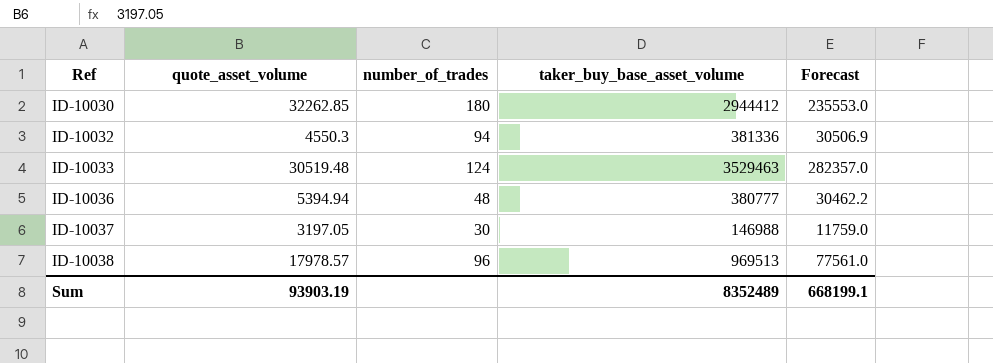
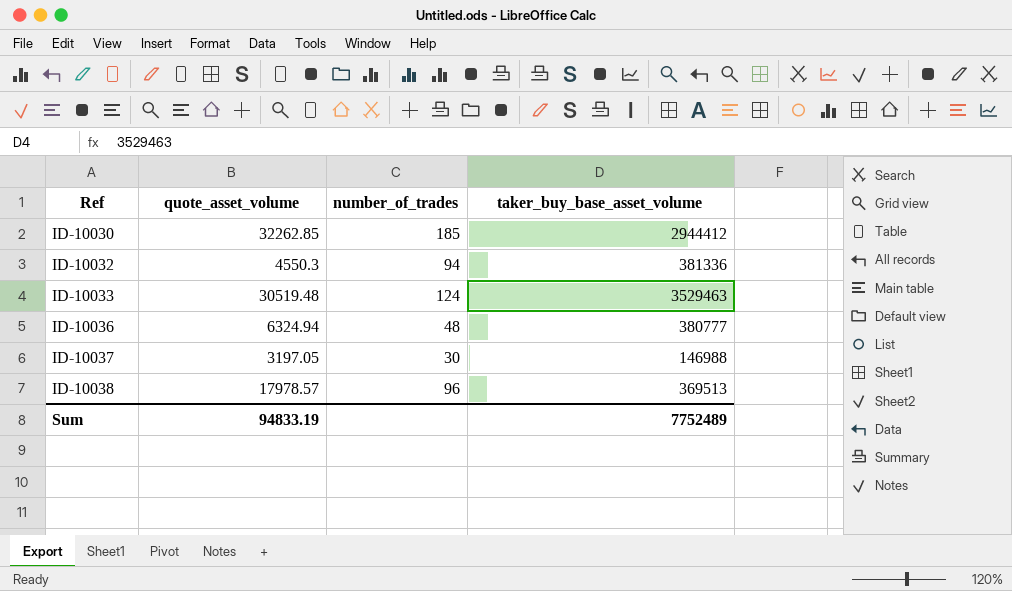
column Forecast | formula: [taker_buy_base_asset_volume] * 0.08 -> none
ID-10030 | number_of_trades: 180 -> 185
ID-10036 | quote_asset_volume: 5394.94 -> 6324.94
ID-10038 | taker_buy_base_asset_volume: 969513 -> 369513
Sum | quote_asset_volume: 93903.19 -> 94833.19
Sum | taker_buy_base_asset_volume: 8352489 -> 7752489

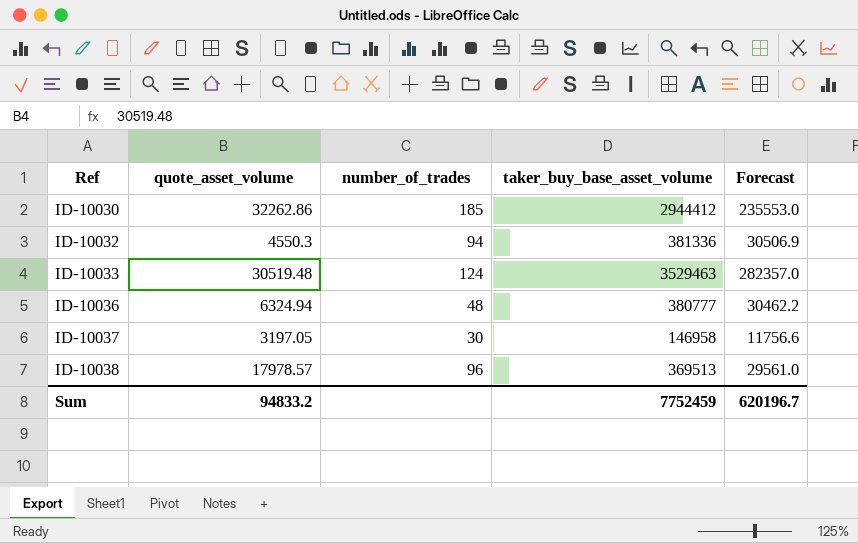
column Forecast | formula: none -> [taker_buy_base_asset_volume] * 0.08
ID-10030 | quote_asset_volume: 32262.85 -> 32262.86
ID-10037 | taker_buy_base_asset_volume: 146988 -> 146958
Sum | quote_asset_volume: 94833.19 -> 94833.2
Sum | taker_buy_base_asset_volume: 7752489 -> 7752459

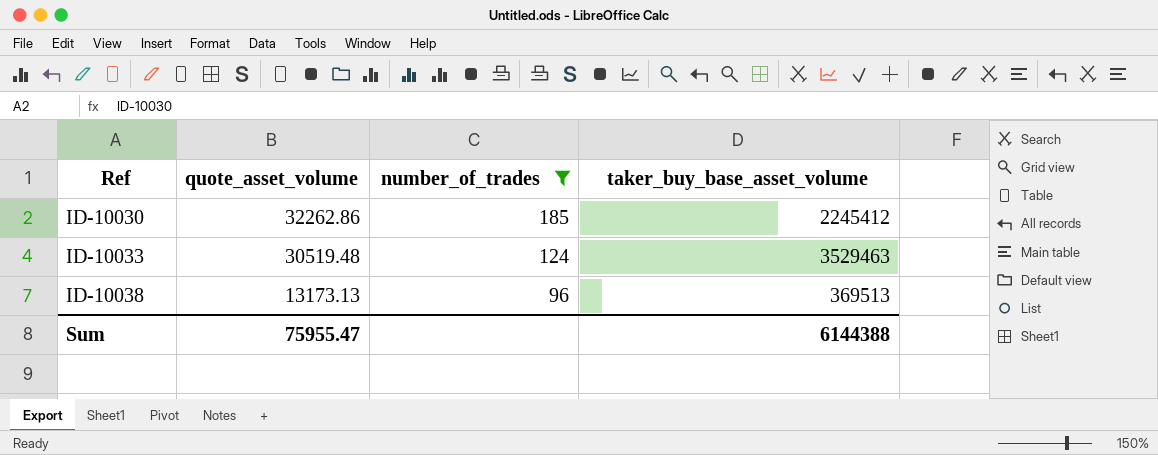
filter: none -> number_of_trades >= 96
column Forecast | formula: [taker_buy_base_asset_volume] * 0.08 -> none
ID-10030 | taker_buy_base_asset_volume: 2944412 -> 2245412
ID-10038 | quote_asset_volume: 17978.57 -> 13173.13
Sum | quote_asset_volume: 94833.2 -> 75955.47
Sum | taker_buy_base_asset_volume: 7752459 -> 6144388

